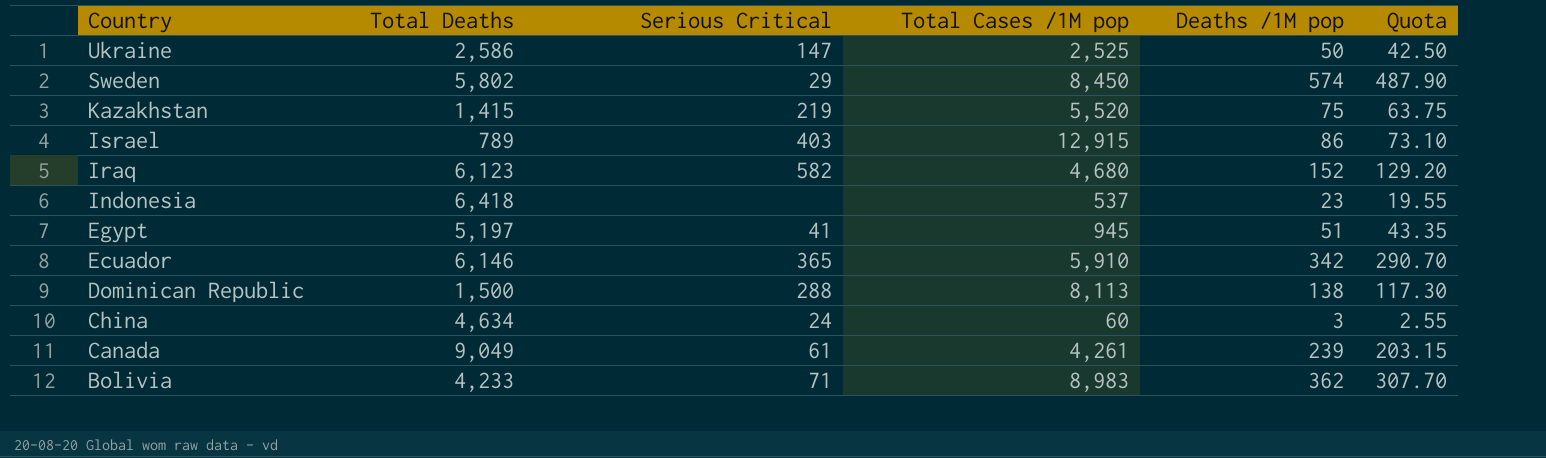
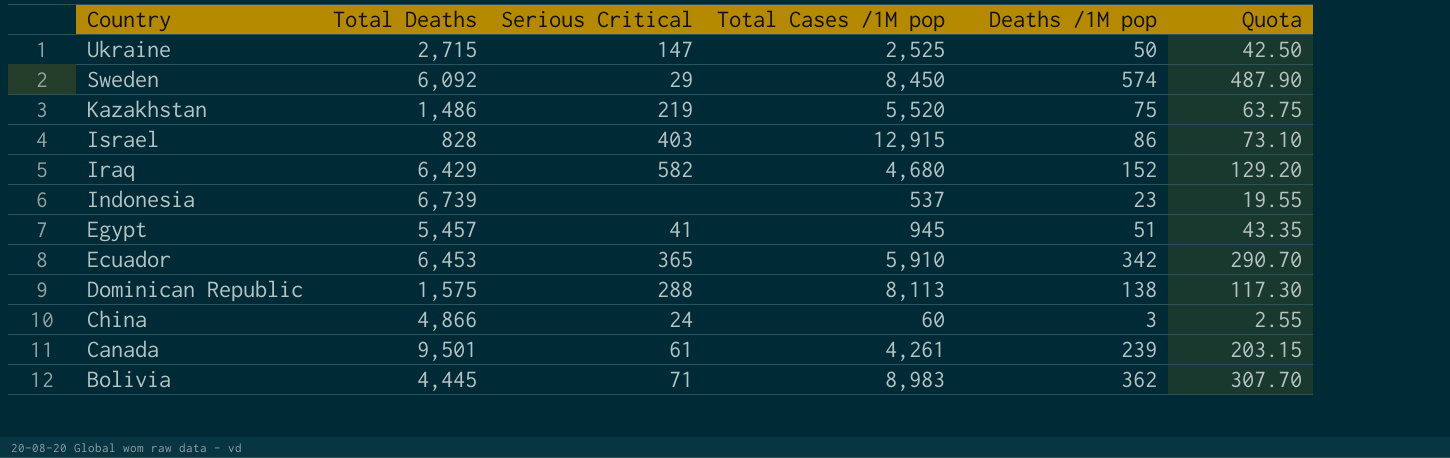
Ukraine | Total Deaths: 2,586 -> 2,715
Sweden | Total Deaths: 5,802 -> 6,092
Kazakhstan | Total Deaths: 1,415 -> 1,486
Israel | Total Deaths: 789 -> 828
Iraq | Total Deaths: 6,123 -> 6,429
Indonesia | Total Deaths: 6,418 -> 6,739
Egypt | Total Deaths: 5,197 -> 5,457
Ecuador | Total Deaths: 6,146 -> 6,453
Dominican Republic | Total Deaths: 1,500 -> 1,575
China | Total Deaths: 4,634 -> 4,866
Canada | Total Deaths: 9,049 -> 9,501
Bolivia | Total Deaths: 4,233 -> 4,445

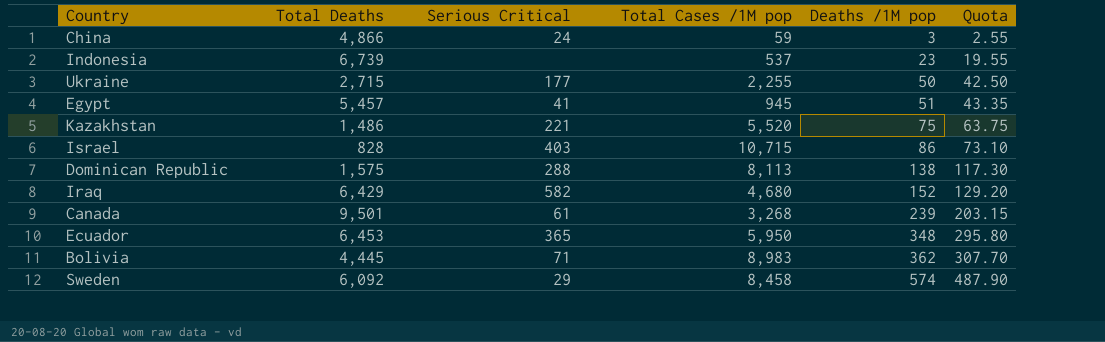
row order: Country descending -> Deaths /1M pop ascending
China | Total Cases /1M pop: 60 -> 59
Ukraine | Serious Critical: 147 -> 177
Ukraine | Total Cases /1M pop: 2,525 -> 2,255
Kazakhstan | Serious Critical: 219 -> 221
Israel | Total Cases /1M pop: 12,915 -> 10,715
Canada | Total Cases /1M pop: 4,261 -> 3,268
Ecuador | Total Cases /1M pop: 5,910 -> 5,950
Ecuador | Deaths /1M pop: 342 -> 348
Ecuador | Quota: 290.70 -> 295.80
Sweden | Total Cases /1M pop: 8,450 -> 8,458

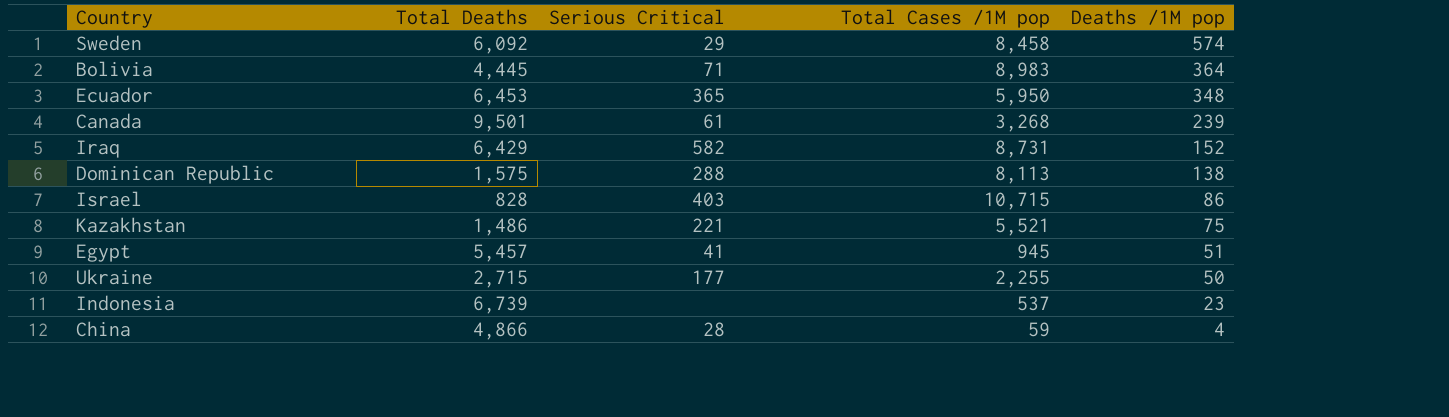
row order: Deaths /1M pop ascending -> Deaths /1M pop descending
column Quota | formula: [Deaths /1M pop] * 0.85 -> none
Bolivia | Deaths /1M pop: 362 -> 364
Iraq | Total Cases /1M pop: 4,680 -> 8,731
Kazakhstan | Total Cases /1M pop: 5,520 -> 5,521
China | Serious Critical: 24 -> 28
China | Deaths /1M pop: 3 -> 4

